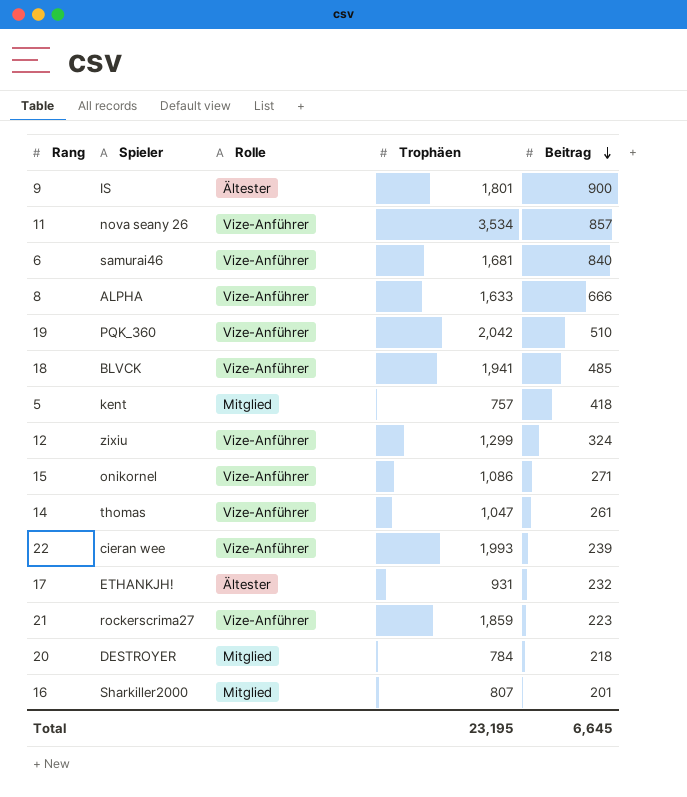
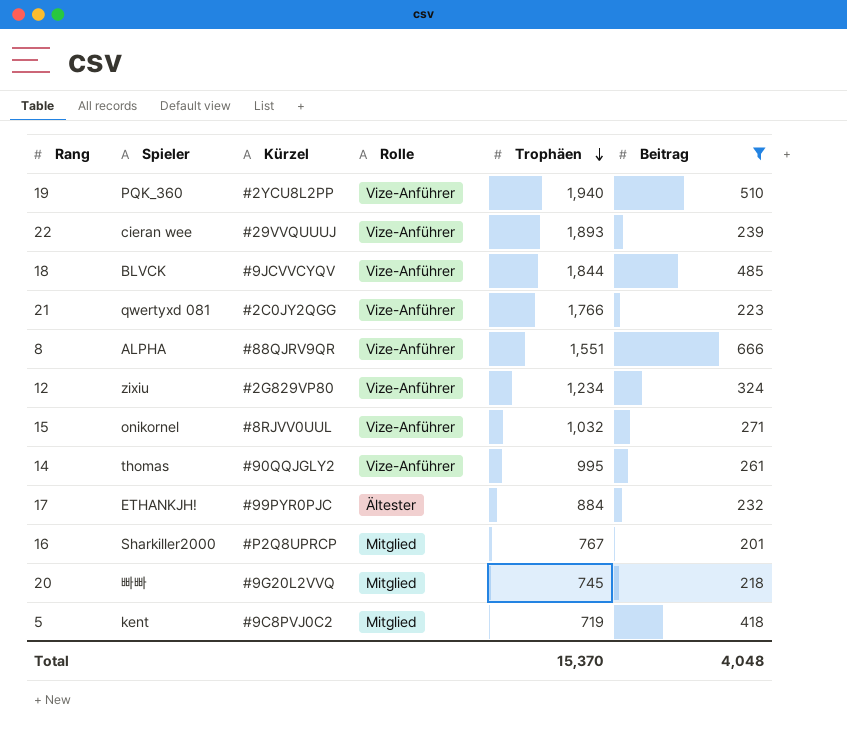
filter: none -> Beitrag <= 666
row order: Beitrag descending -> Trophäen descending
column Kürzel | position: none -> 3
19 | Trophäen: 2,042 -> 1,940
22 | Trophäen: 1,993 -> 1,893
18 | Trophäen: 1,941 -> 1,844
21 | Spieler: rockerscrima27 -> qwertyxd 081
21 | Trophäen: 1,859 -> 1,766
8 | Trophäen: 1,633 -> 1,551
12 | Trophäen: 1,299 -> 1,234
15 | Trophäen: 1,086 -> 1,032
14 | Trophäen: 1,047 -> 995
17 | Trophäen: 931 -> 884
16 | Trophäen: 807 -> 767
20 | Spieler: DESTROYER -> 빠빠
20 | Trophäen: 784 -> 745
5 | Trophäen: 757 -> 719
Total | Trophäen: 23,195 -> 15,370
Total | Beitrag: 6,645 -> 4,048

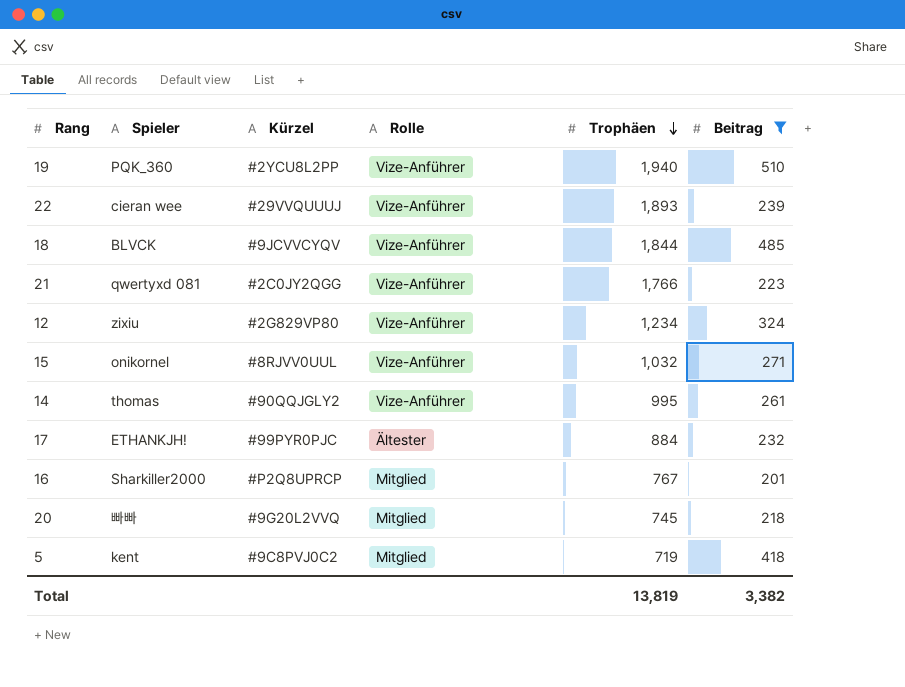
row 8: ALPHA | #88QJRV9QR | Vize-Anführer | 1,551 | 666 -> none
Total | Trophäen: 15,370 -> 13,819
Total | Beitrag: 4,048 -> 3,382

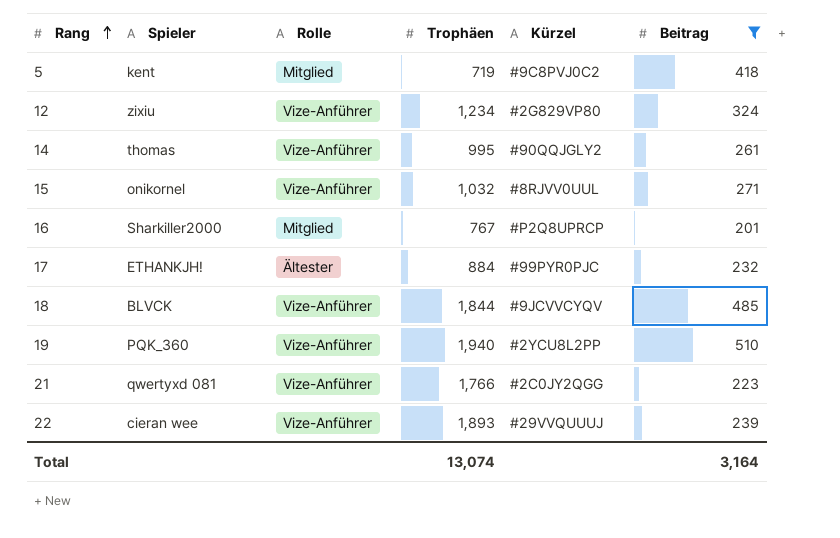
row order: Trophäen descending -> Rang ascending
column Kürzel | position: 3 -> 5
row 20: 빠빠 | #9G20L2VVQ | Mitglied | 745 | 218 -> none
Total | Trophäen: 13,819 -> 13,074
Total | Beitrag: 3,382 -> 3,164

